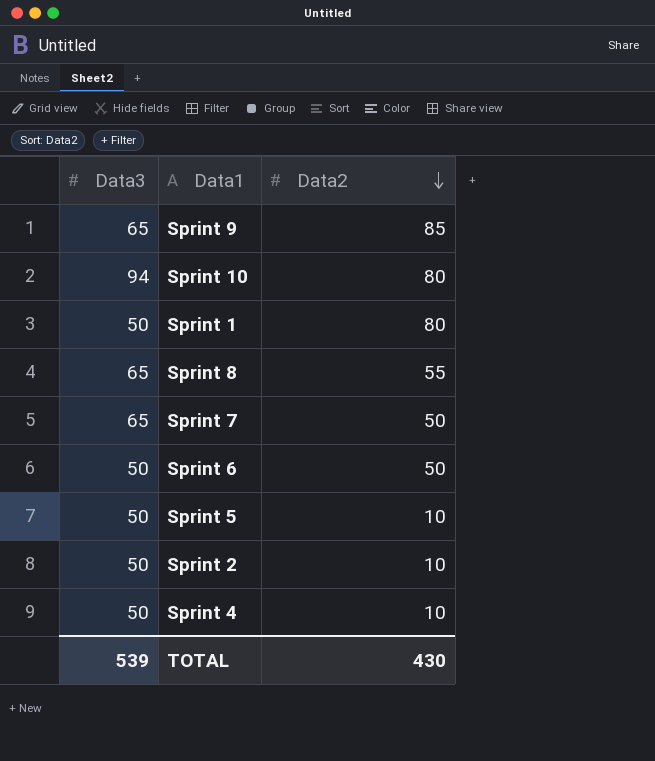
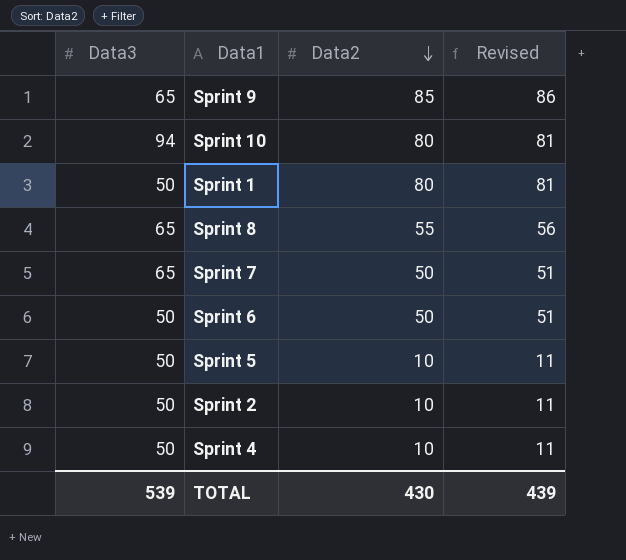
column Revised | formula: none -> [Data2] + 1

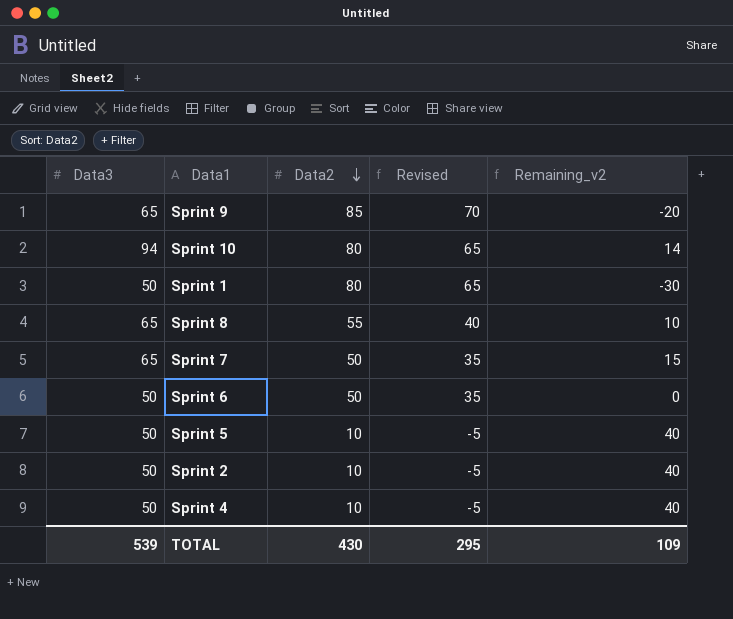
column Revised | formula: [Data2] + 1 -> [Data2] - 15
column Remaining_v2 | formula: none -> [Data3] - [Data2]
TOTAL | Revised: 439 -> 295

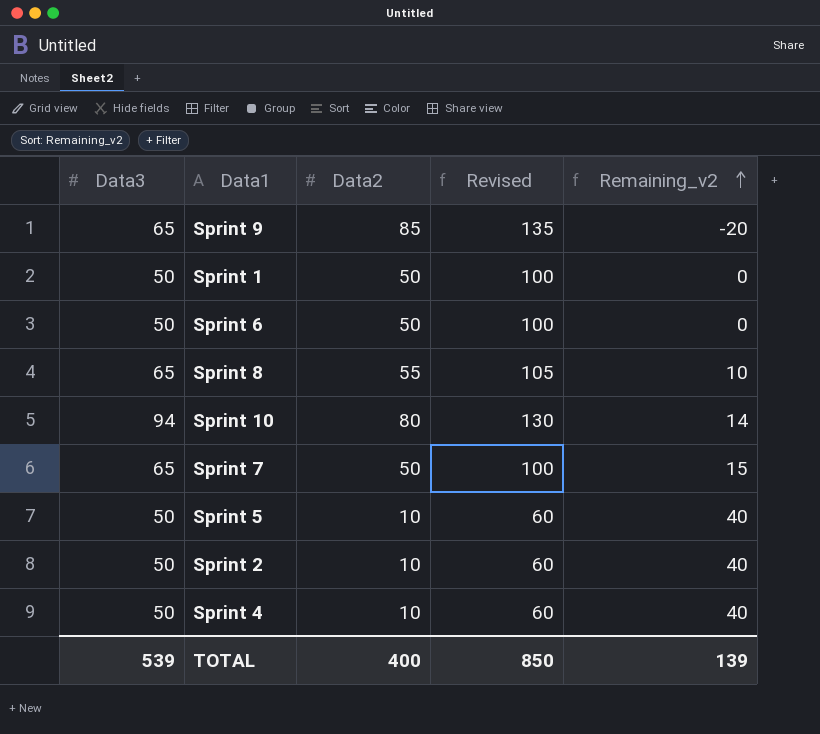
row order: Data2 descending -> Remaining_v2 ascending
column Revised | formula: [Data2] - 15 -> [Data2] + 50
Sprint 1 | Data2: 80 -> 50
Sprint 1 | Remaining_v2: -30 -> 0
TOTAL | Data2: 430 -> 400
TOTAL | Revised: 295 -> 850
TOTAL | Remaining_v2: 109 -> 139

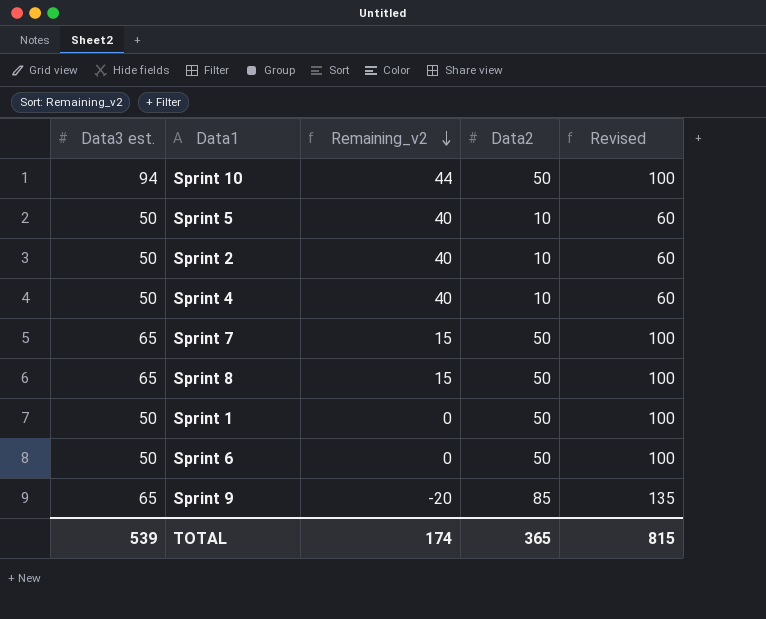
row order: Remaining_v2 ascending -> Remaining_v2 descending
column name: Data3 -> Data3 est.
column Remaining_v2 | position: 5 -> 3
Sprint 10 | Remaining_v2: 14 -> 44
Sprint 10 | Data2: 80 -> 50
Sprint 10 | Revised: 130 -> 100
Sprint 8 | Remaining_v2: 10 -> 15
Sprint 8 | Data2: 55 -> 50
Sprint 8 | Revised: 105 -> 100
TOTAL | Remaining_v2: 139 -> 174
TOTAL | Data2: 400 -> 365
TOTAL | Revised: 850 -> 815

